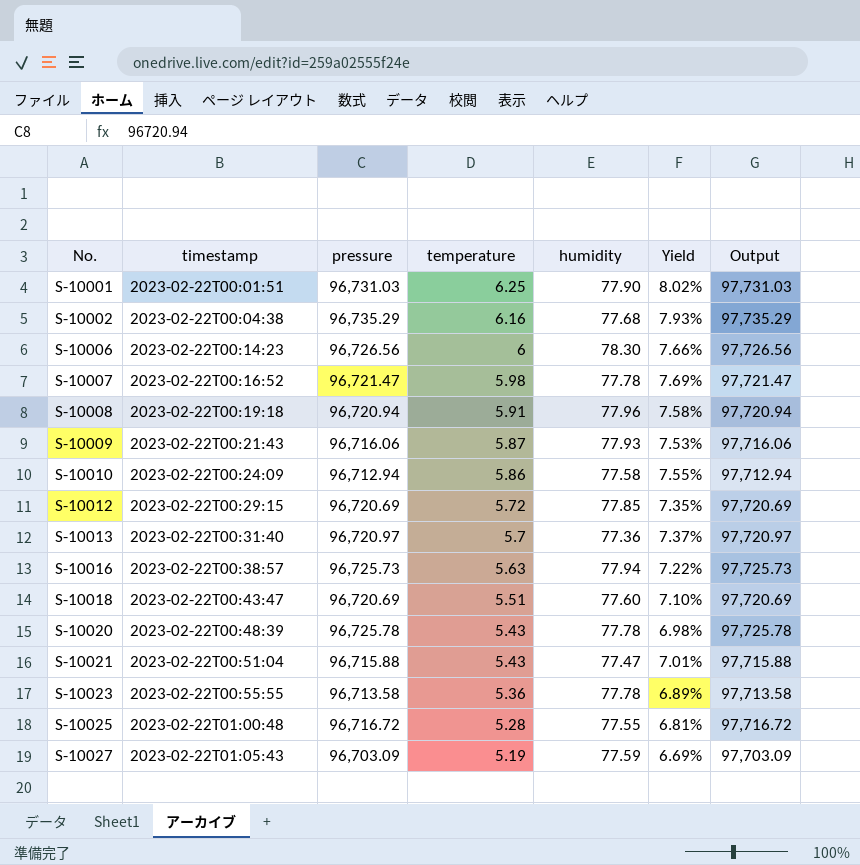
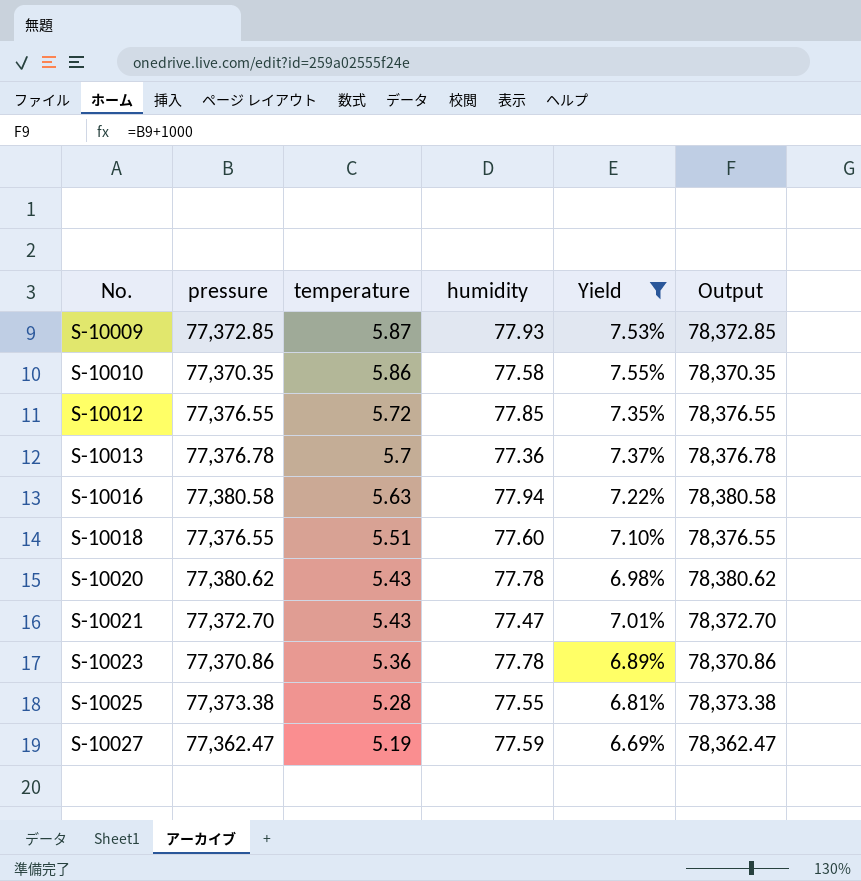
filter: none -> Yield <= 7.55%
column timestamp | position: 2 -> none
S-10009 | pressure: 96,716.06 -> 77,372.85
S-10009 | Output: 97,716.06 -> 78,372.85
S-10010 | pressure: 96,712.94 -> 77,370.35
S-10010 | Output: 97,712.94 -> 78,370.35
S-10012 | pressure: 96,720.69 -> 77,376.55
S-10012 | Output: 97,720.69 -> 78,376.55
S-10013 | pressure: 96,720.97 -> 77,376.78
S-10013 | Output: 97,720.97 -> 78,376.78
S-10016 | pressure: 96,725.73 -> 77,380.58
S-10016 | Output: 97,725.73 -> 78,380.58
S-10018 | pressure: 96,720.69 -> 77,376.55
S-10018 | Output: 97,720.69 -> 78,376.55
S-10020 | pressure: 96,725.78 -> 77,380.62
S-10020 | Output: 97,725.78 -> 78,380.62
S-10021 | pressure: 96,715.88 -> 77,372.70
S-10021 | Output: 97,715.88 -> 78,372.70
S-10023 | pressure: 96,713.58 -> 77,370.86
S-10023 | Output: 97,713.58 -> 78,370.86
S-10025 | pressure: 96,716.72 -> 77,373.38
S-10025 | Output: 97,716.72 -> 78,373.38
S-10027 | pressure: 96,703.09 -> 77,362.47
S-10027 | Output: 97,703.09 -> 78,362.47

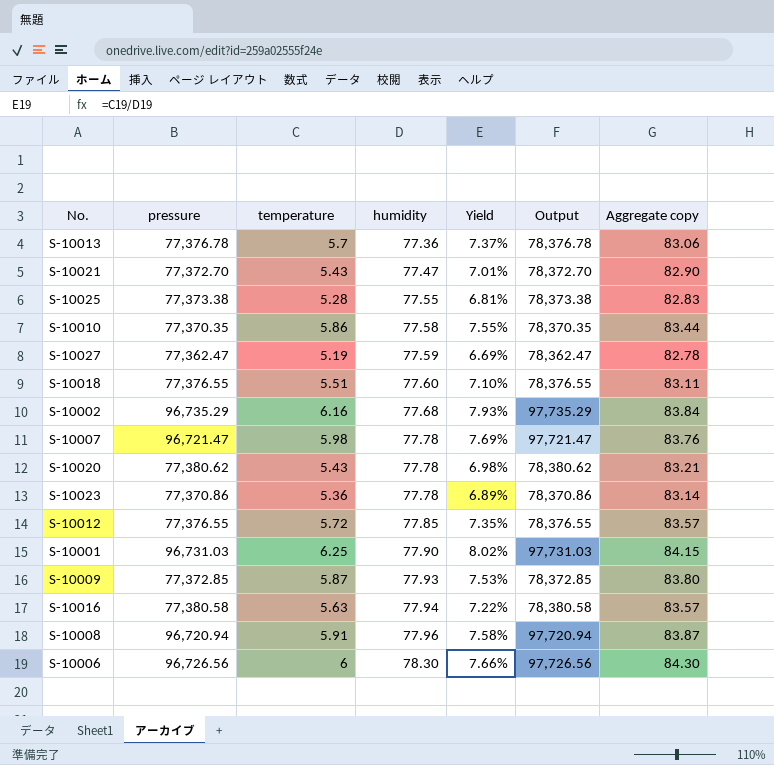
filter: Yield <= 7.55% -> none
row order: No. ascending -> humidity ascending
column Aggregate copy | formula: none -> [temperature] + [humidity]

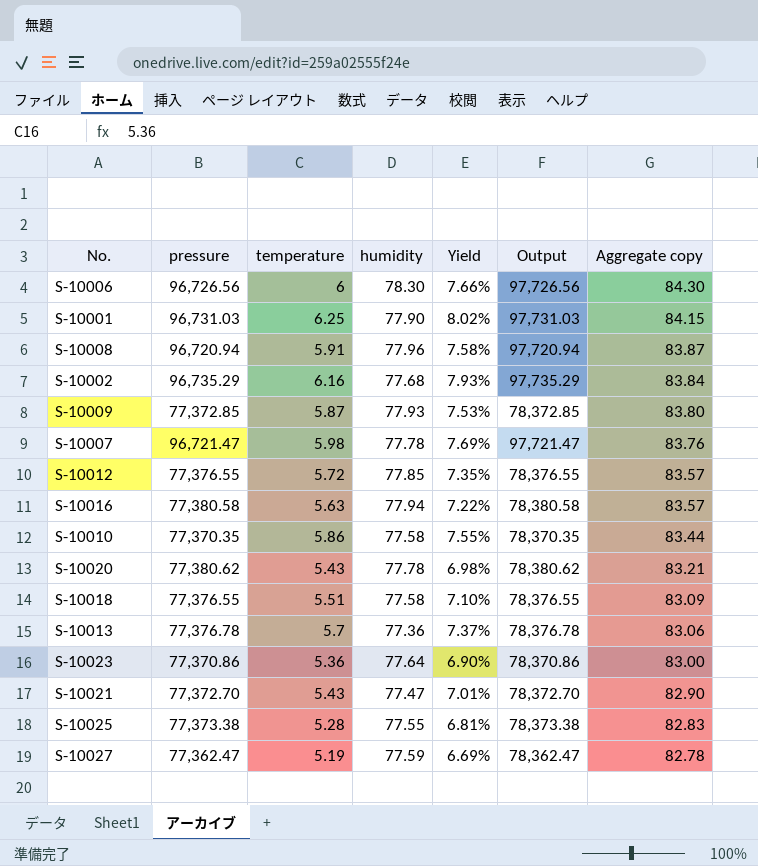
row order: humidity ascending -> Aggregate copy descending
S-10018 | humidity: 77.60 -> 77.58
S-10018 | Aggregate copy: 83.11 -> 83.09
S-10023 | humidity: 77.78 -> 77.64
S-10023 | Yield: 6.89% -> 6.90%
S-10023 | Aggregate copy: 83.14 -> 83.00

